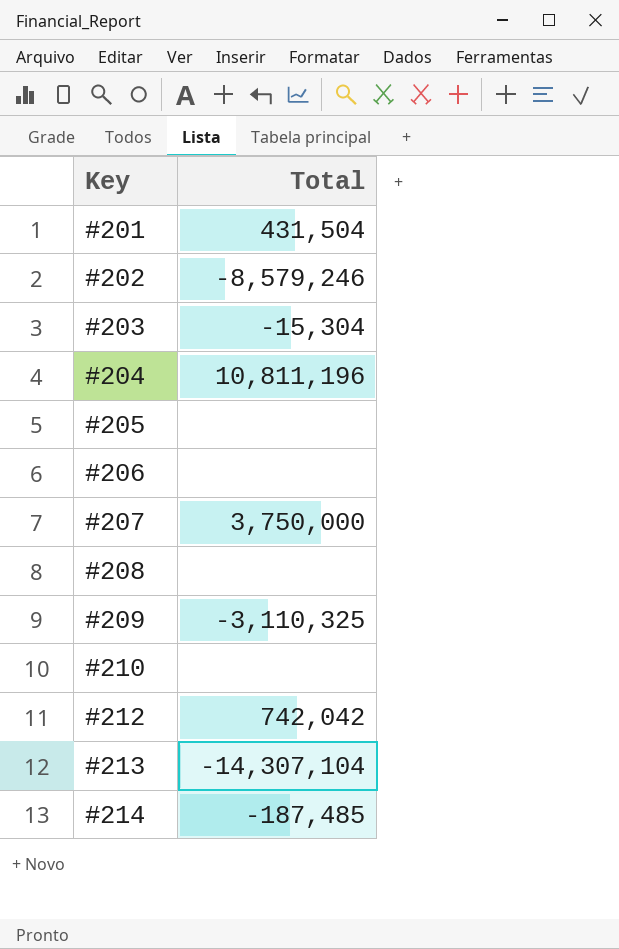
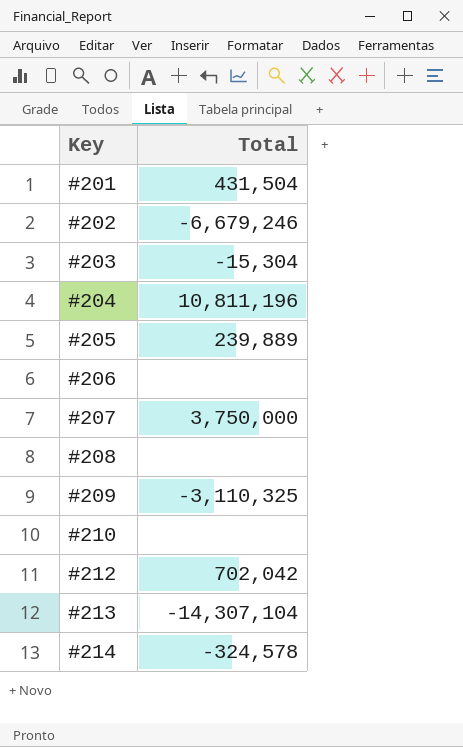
#202 | Total: -8,579,246 -> -6,679,246
#205 | Total: none -> 239,889
#212 | Total: 742,042 -> 702,042
#214 | Total: -187,485 -> -324,578

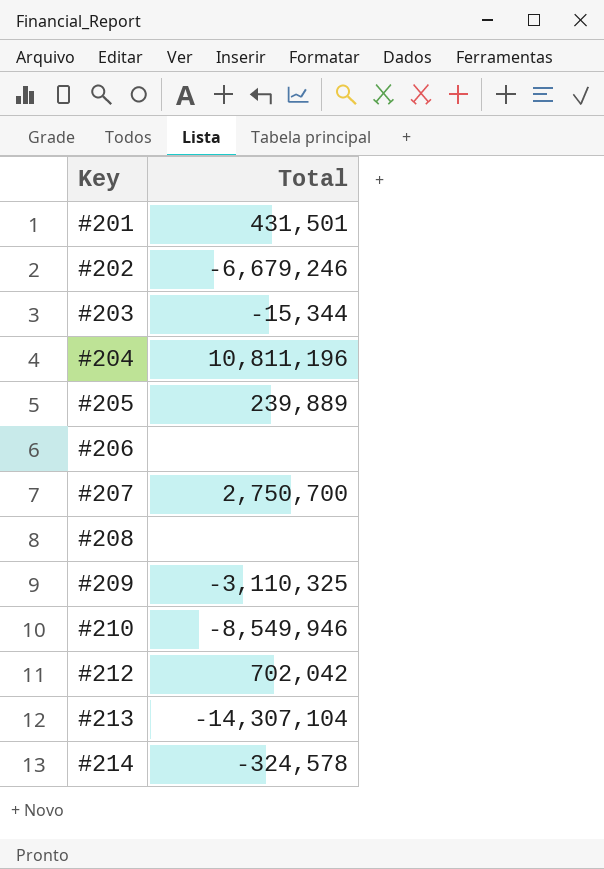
#201 | Total: 431,504 -> 431,501
#203 | Total: -15,304 -> -15,344
#207 | Total: 3,750,000 -> 2,750,700
#210 | Total: none -> -8,549,946

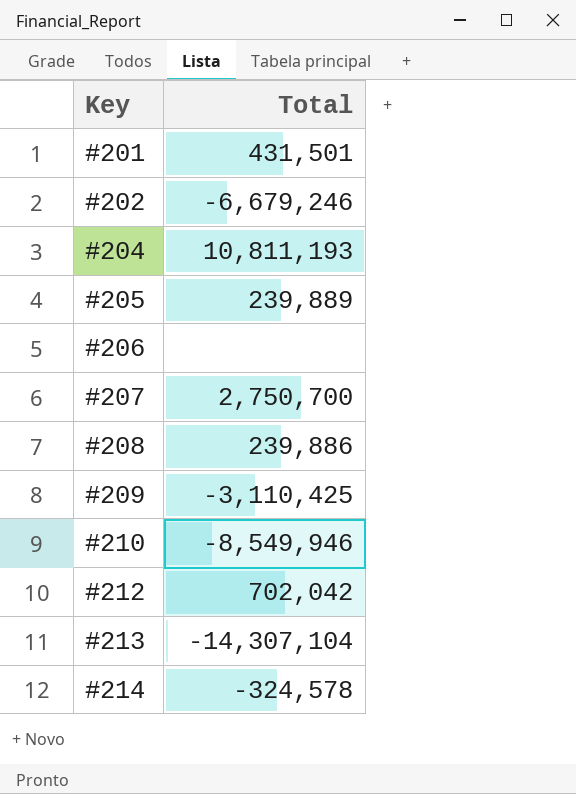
row #203: -15,344 -> none
#204 | Total: 10,811,196 -> 10,811,193
#208 | Total: none -> 239,886
#209 | Total: -3,110,325 -> -3,110,425

